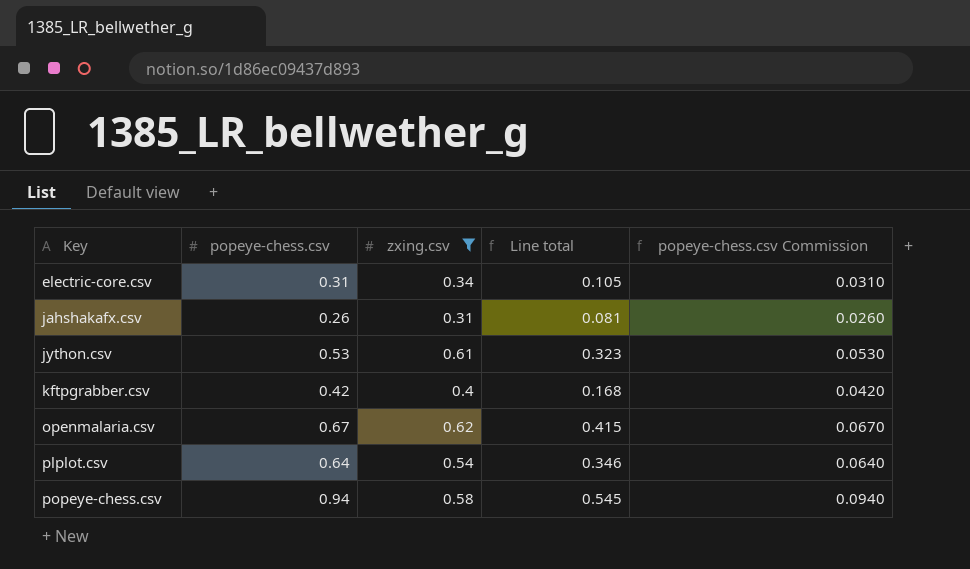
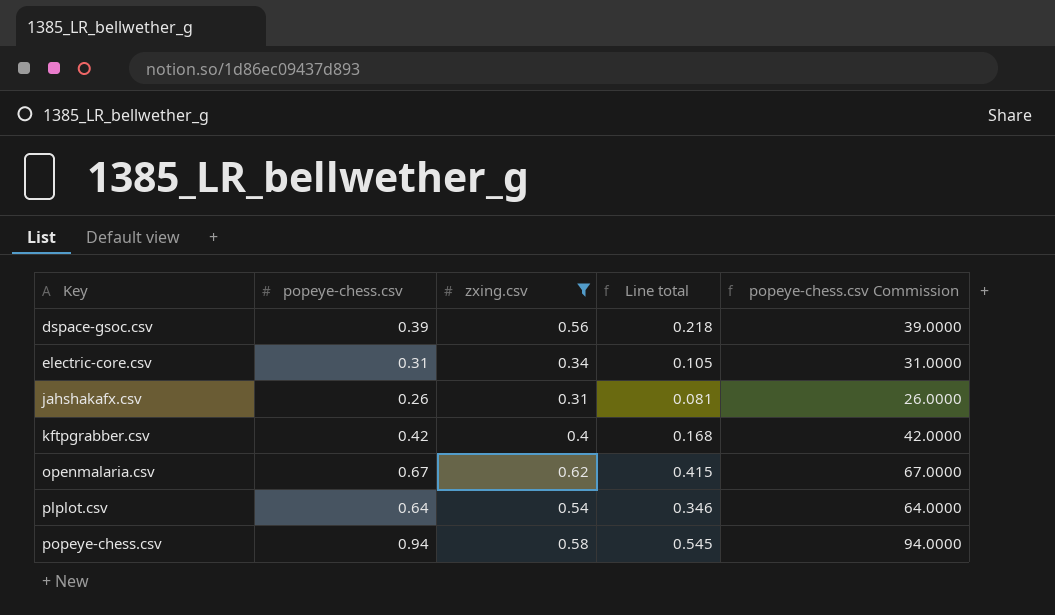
column popeye-chess.csv Commission | formula: [popeye-chess.csv] * 0.1 -> [popeye-chess.csv] * 100
row jython.csv: 0.53 | 0.61 | 0.323 | 0.0530 -> none
row dspace-gsoc.csv: none -> 0.39 | 0.56 | 0.218 | 39.0000

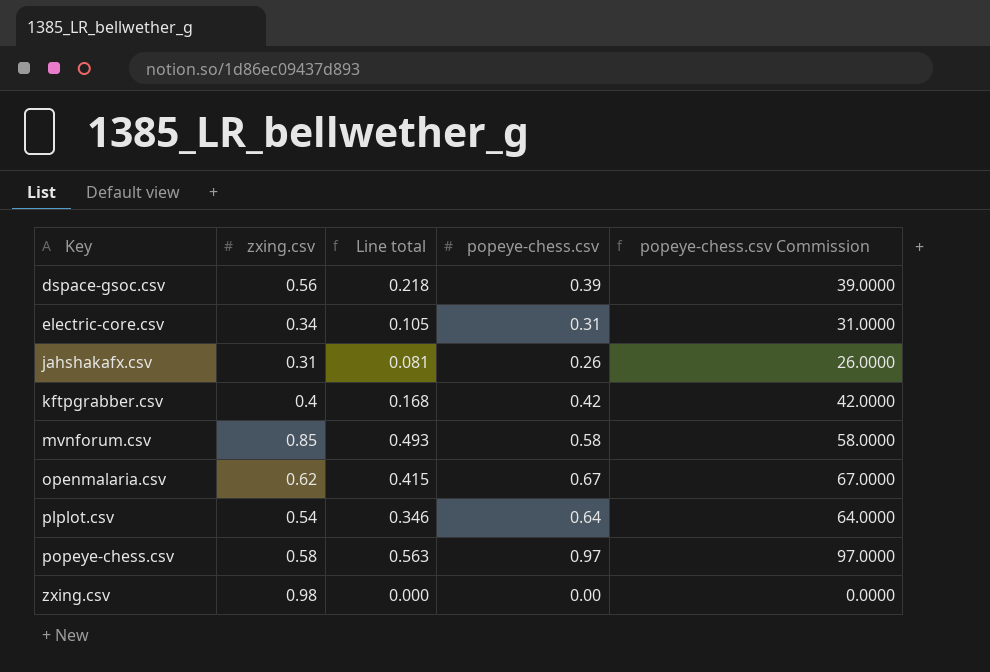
filter: zxing.csv <= 0.62 -> none
column popeye-chess.csv | position: 2 -> 4
popeye-chess.csv | Line total: 0.545 -> 0.563
popeye-chess.csv | popeye-chess.csv: 0.94 -> 0.97
popeye-chess.csv | popeye-chess.csv Commission: 94.0000 -> 97.0000

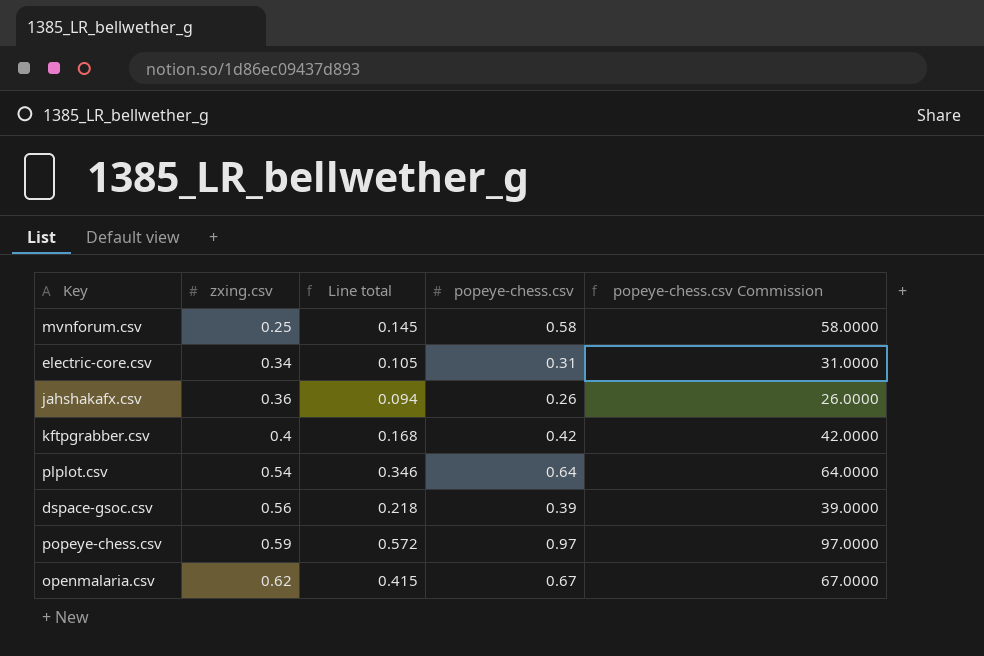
row order: Key ascending -> zxing.csv ascending
row zxing.csv: 0.98 | 0.000 | 0.00 | 0.0000 -> none
mvnforum.csv | zxing.csv: 0.85 -> 0.25
mvnforum.csv | Line total: 0.493 -> 0.145
jahshakafx.csv | zxing.csv: 0.31 -> 0.36
jahshakafx.csv | Line total: 0.081 -> 0.094
popeye-chess.csv | zxing.csv: 0.58 -> 0.59
popeye-chess.csv | Line total: 0.563 -> 0.572

